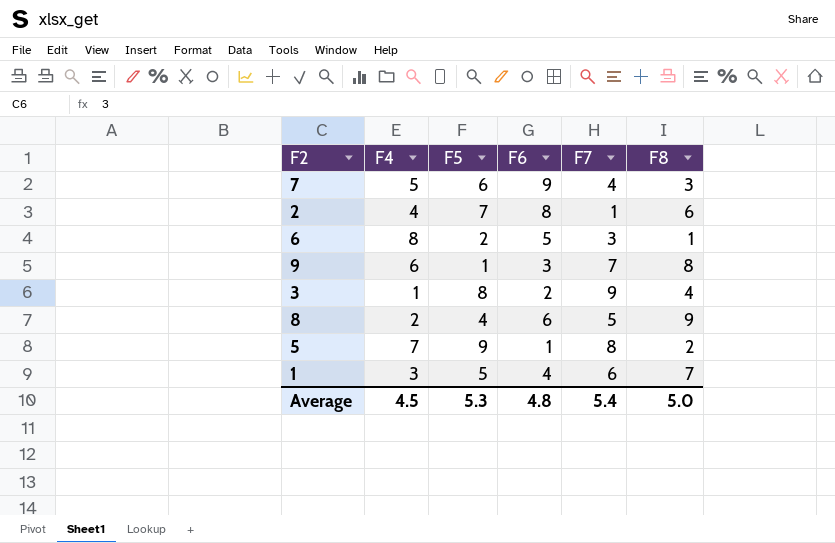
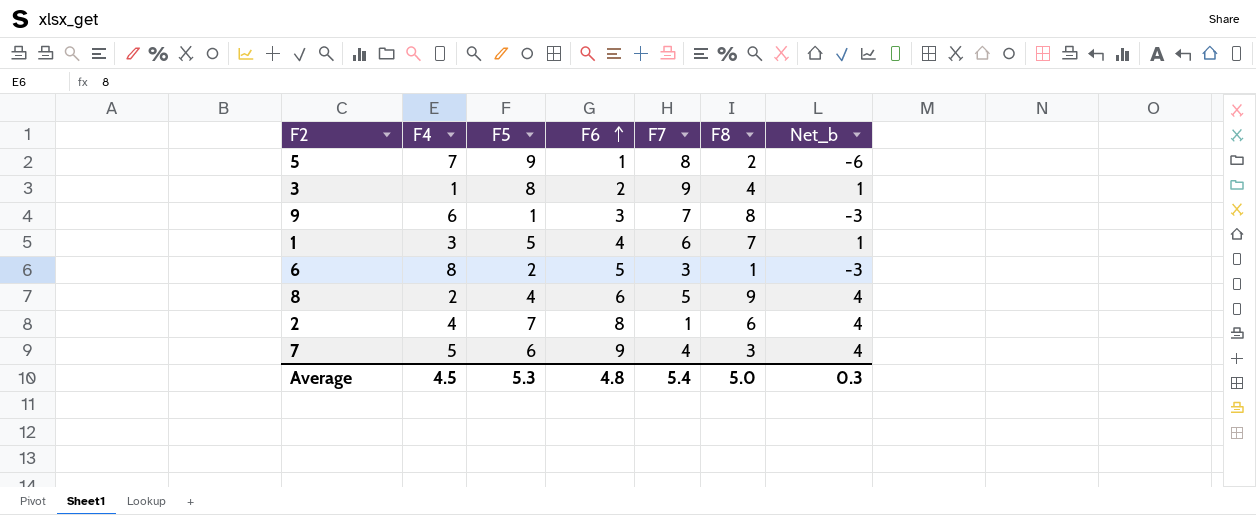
row order: none -> F6 ascending
column Net_b | formula: none -> [F6] - [F4]

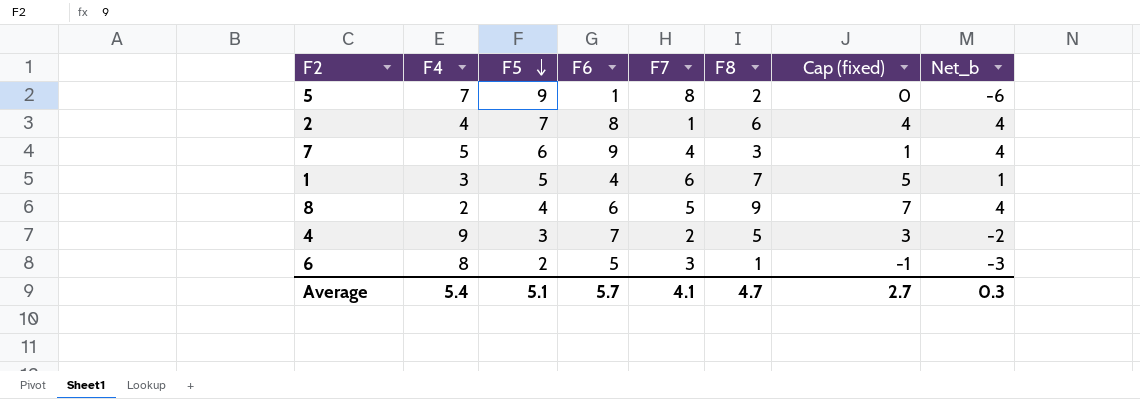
row order: F6 ascending -> F5 descending
column Cap (fixed) | formula: none -> [F8] - 2
row 3: 1 | 8 | 2 | 9 | 4 | 1 -> none
row 9: 6 | 1 | 3 | 7 | 8 | -3 -> none
row 4: none -> 9 | 3 | 7 | 2 | 5 | 3 | -2
Average | F4: 4.5 -> 5.4
Average | F5: 5.3 -> 5.1
Average | F6: 4.8 -> 5.7
Average | F7: 5.4 -> 4.1
Average | F8: 5.0 -> 4.7

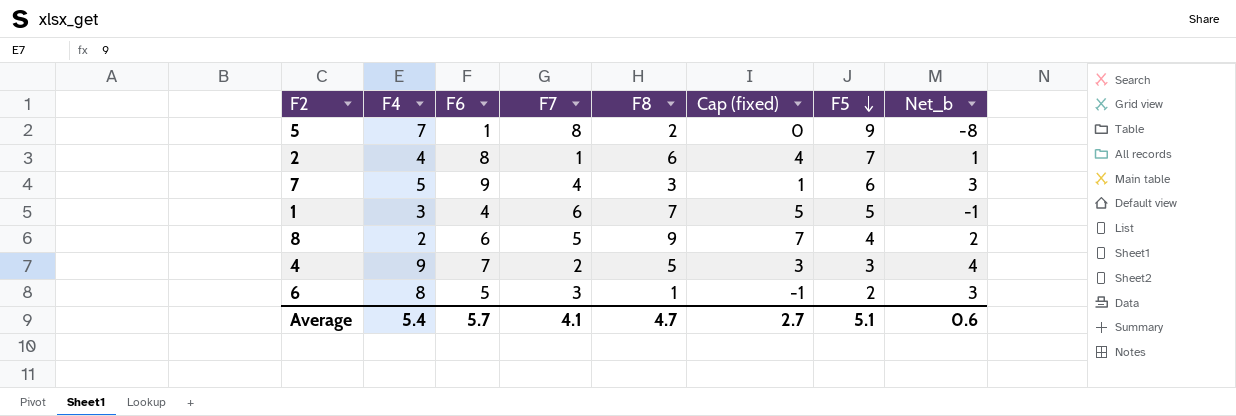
column F5 | position: 3 -> 7
column Net_b | formula: [F6] - [F4] -> [F6] - [F5]
Average | Net_b: 0.3 -> 0.6

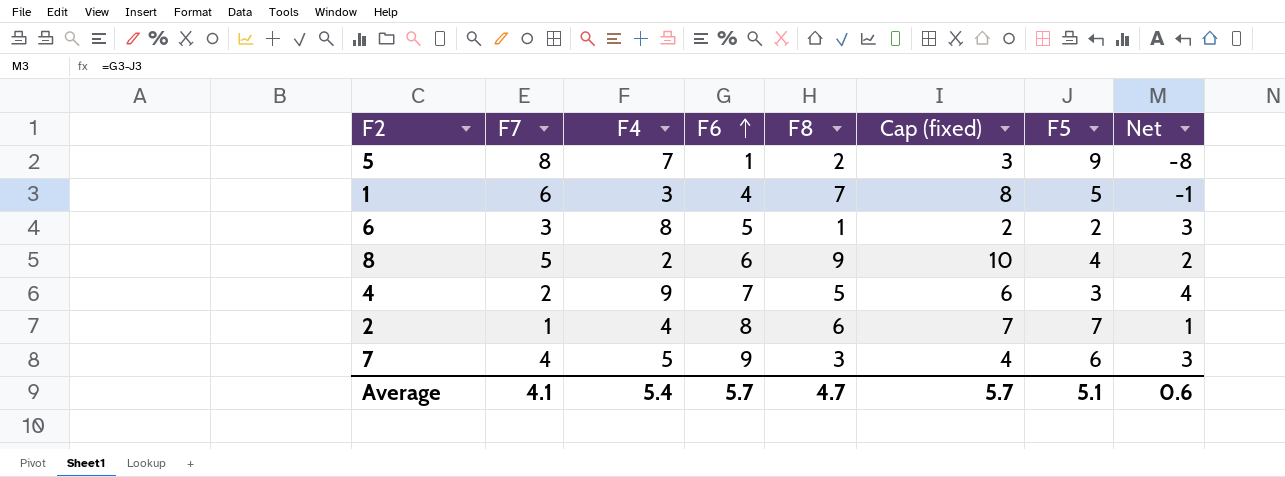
row order: F5 descending -> F6 ascending
column F7 | position: 4 -> 2
column Cap (fixed) | formula: [F8] - 2 -> [F8] + 1
column name: Net_b -> Net
Average | Cap (fixed): 2.7 -> 5.7

